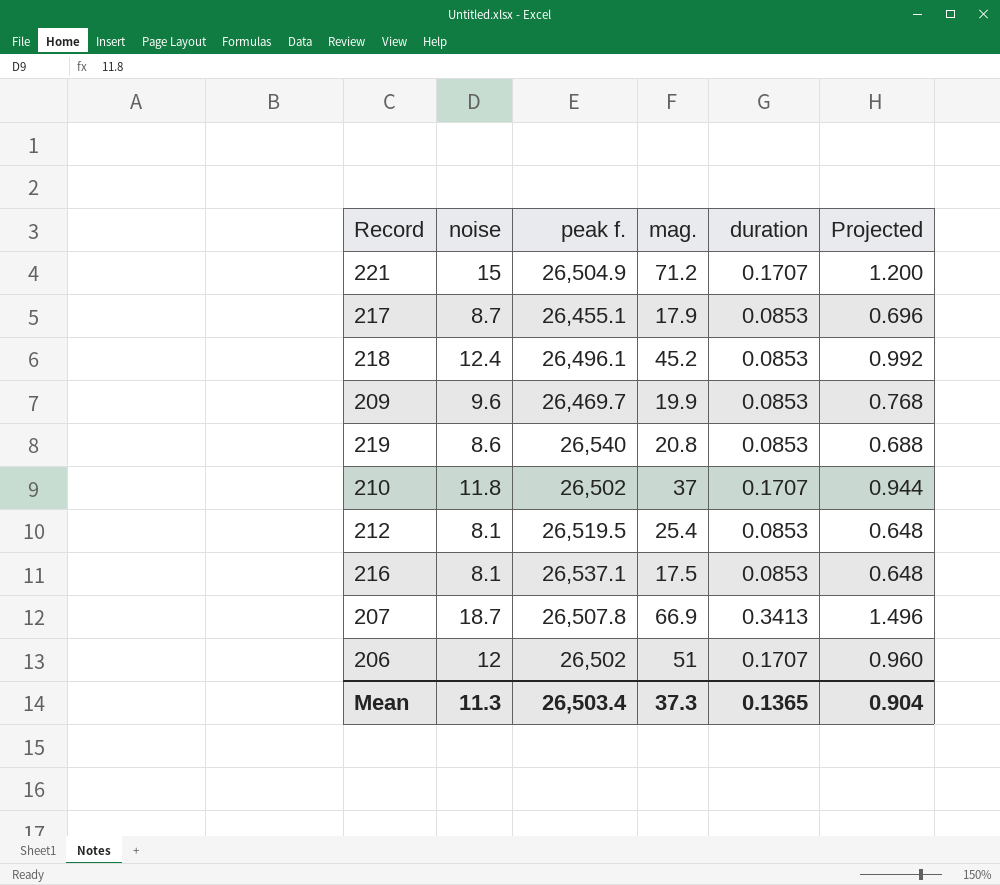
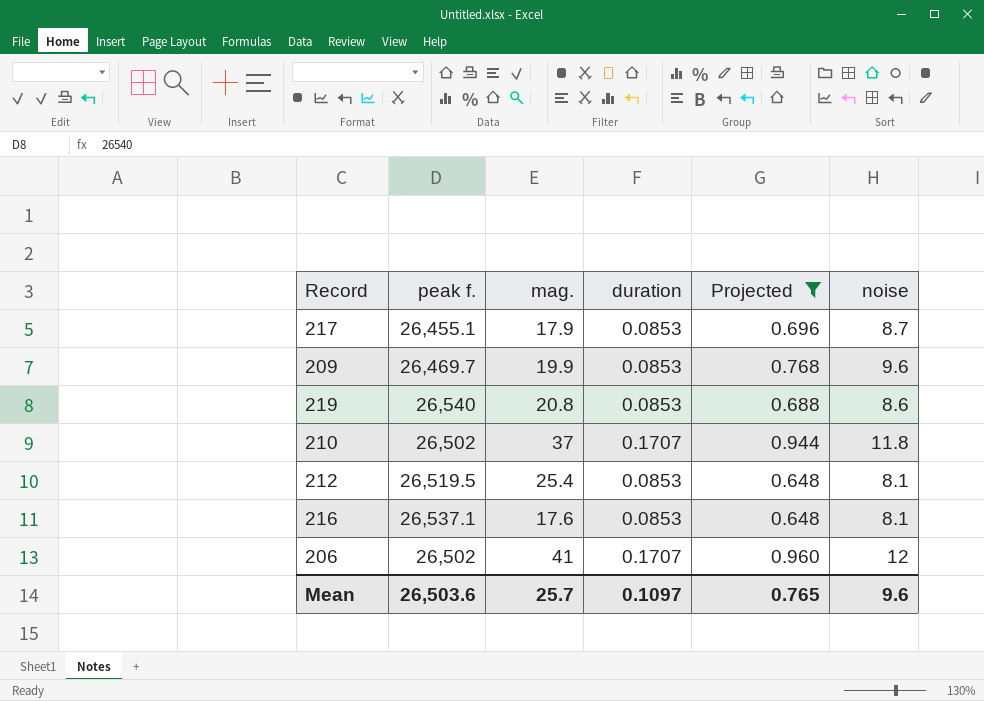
filter: none -> Projected <= 0.960
column noise | position: 2 -> 6
216 | mag.: 17.5 -> 17.6
206 | mag.: 51 -> 41
Mean | peak f.: 26,503.4 -> 26,503.6
Mean | mag.: 37.3 -> 25.7
Mean | duration: 0.1365 -> 0.1097
Mean | Projected: 0.904 -> 0.765
Mean | noise: 11.3 -> 9.6

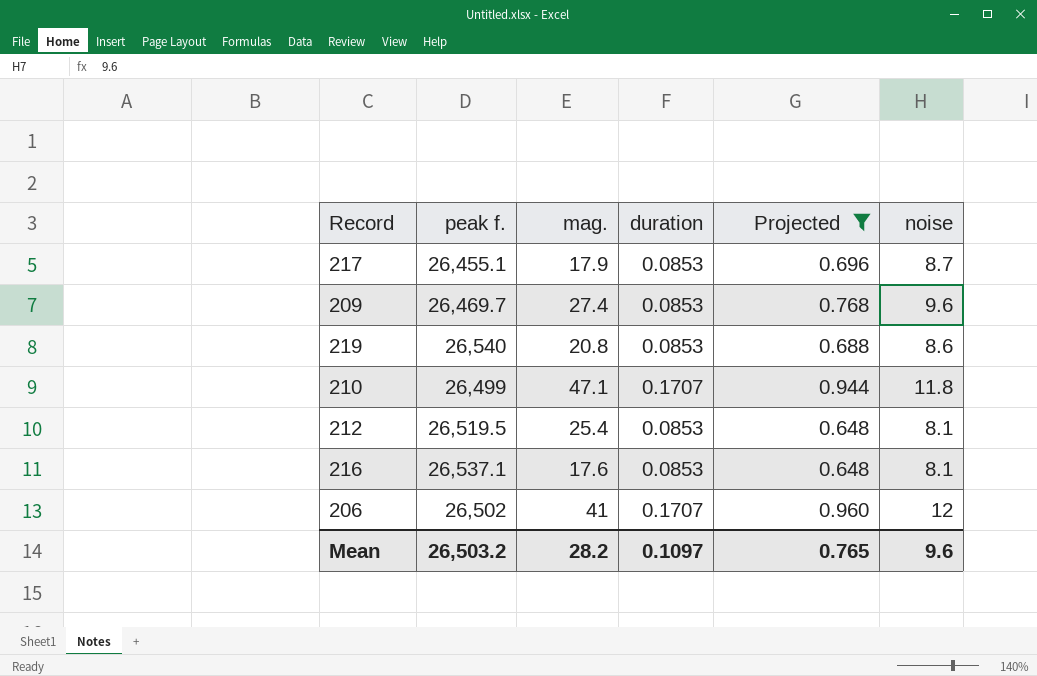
209 | mag.: 19.9 -> 27.4
210 | peak f.: 26,502 -> 26,499
210 | mag.: 37 -> 47.1
Mean | peak f.: 26,503.6 -> 26,503.2
Mean | mag.: 25.7 -> 28.2

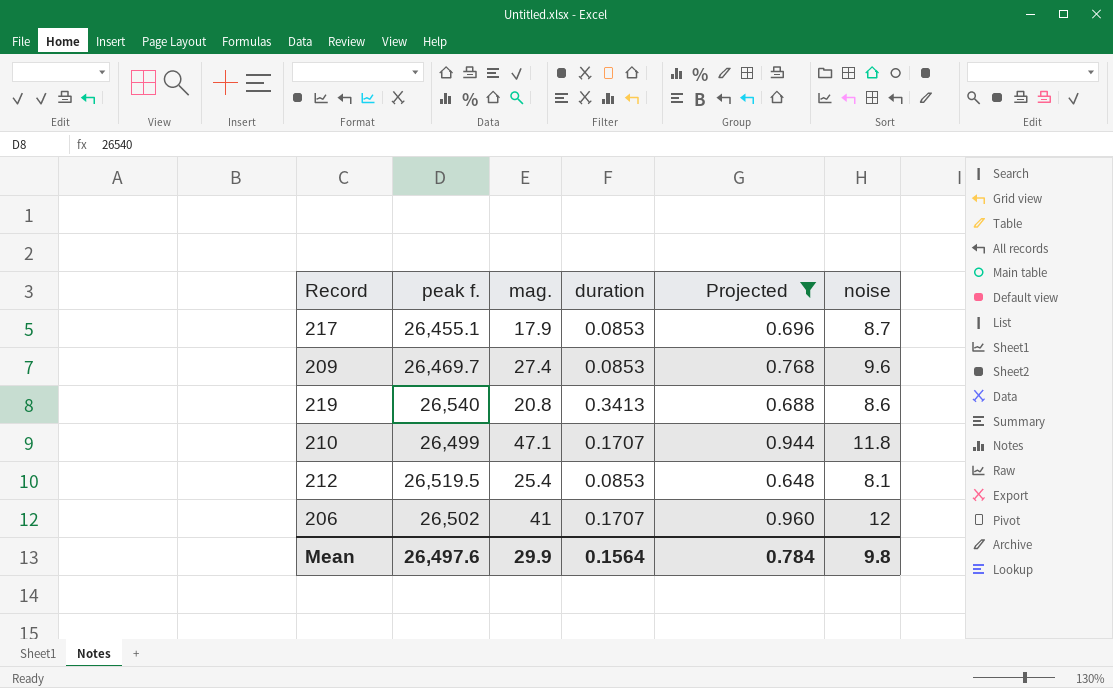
row 216: 26,537.1 | 17.6 | 0.0853 | 0.648 | 8.1 -> none
219 | duration: 0.0853 -> 0.3413
Mean | peak f.: 26,503.2 -> 26,497.6
Mean | mag.: 28.2 -> 29.9
Mean | duration: 0.1097 -> 0.1564
Mean | Projected: 0.765 -> 0.784
Mean | noise: 9.6 -> 9.8

